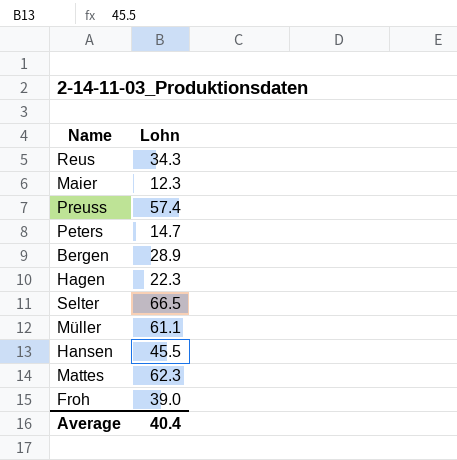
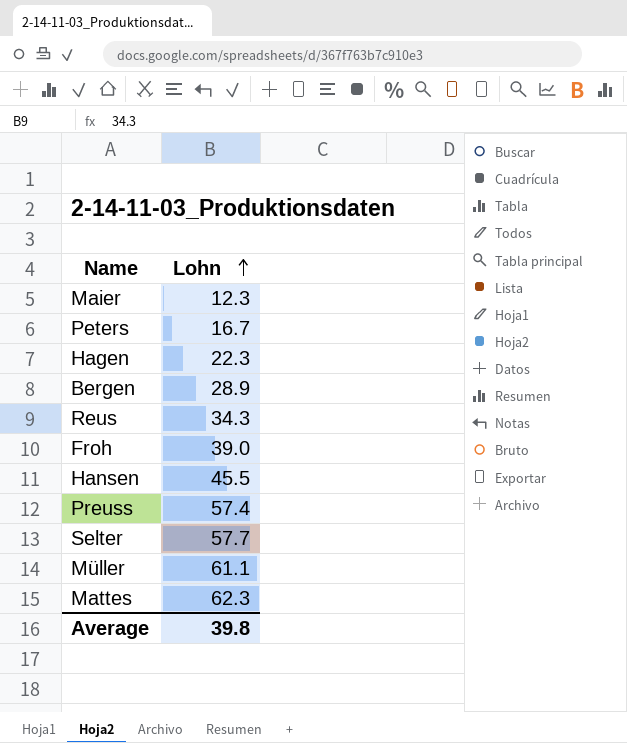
row order: none -> Lohn ascending
Peters | Lohn: 14.7 -> 16.7
Selter | Lohn: 66.5 -> 57.7
Average | Lohn: 40.4 -> 39.8

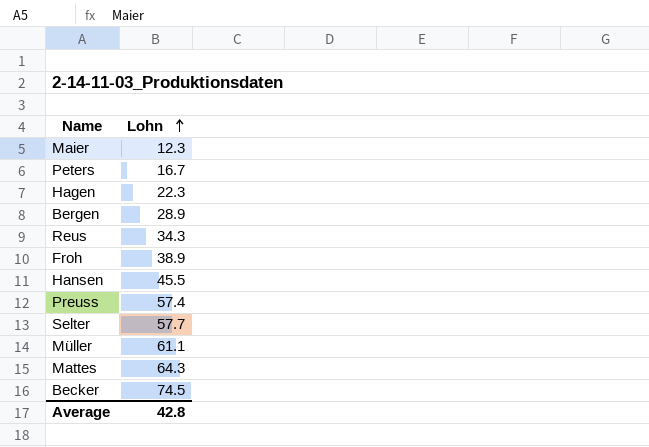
Froh | Lohn: 39.0 -> 38.9
Mattes | Lohn: 62.3 -> 64.3
row Becker: none -> 74.5
Average | Lohn: 39.8 -> 42.8

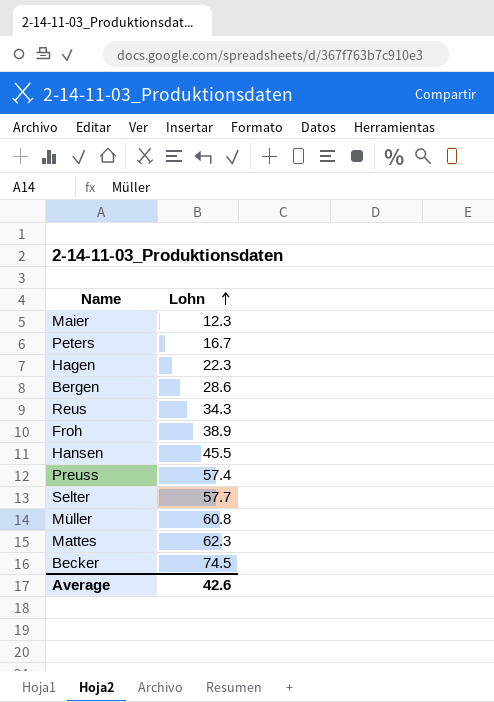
Bergen | Lohn: 28.9 -> 28.6
Müller | Lohn: 61.1 -> 60.8
Mattes | Lohn: 64.3 -> 62.3
Average | Lohn: 42.8 -> 42.6

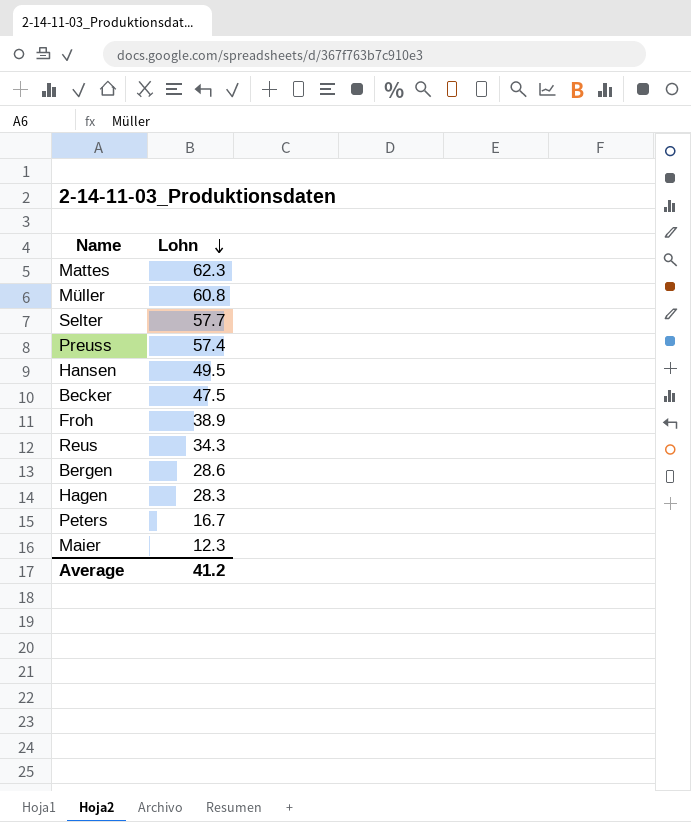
row order: Lohn ascending -> Lohn descending
Hansen | Lohn: 45.5 -> 49.5
Becker | Lohn: 74.5 -> 47.5
Hagen | Lohn: 22.3 -> 28.3
Average | Lohn: 42.6 -> 41.2

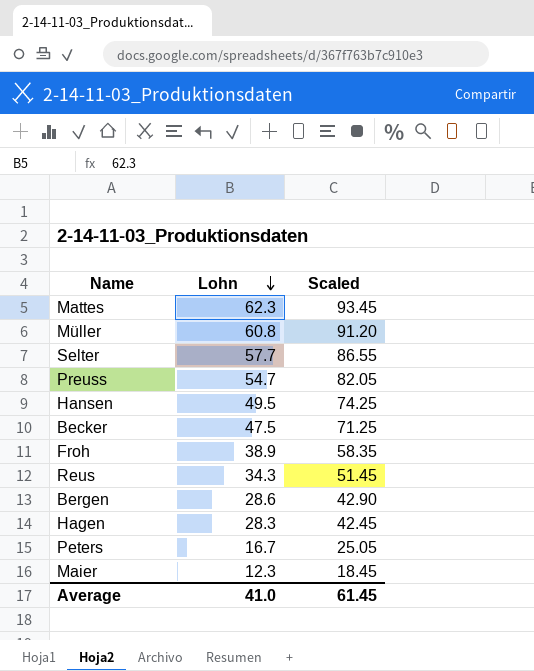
column Scaled | formula: none -> [Lohn] * 1.5
Preuss | Lohn: 57.4 -> 54.7
Average | Lohn: 41.2 -> 41.0

